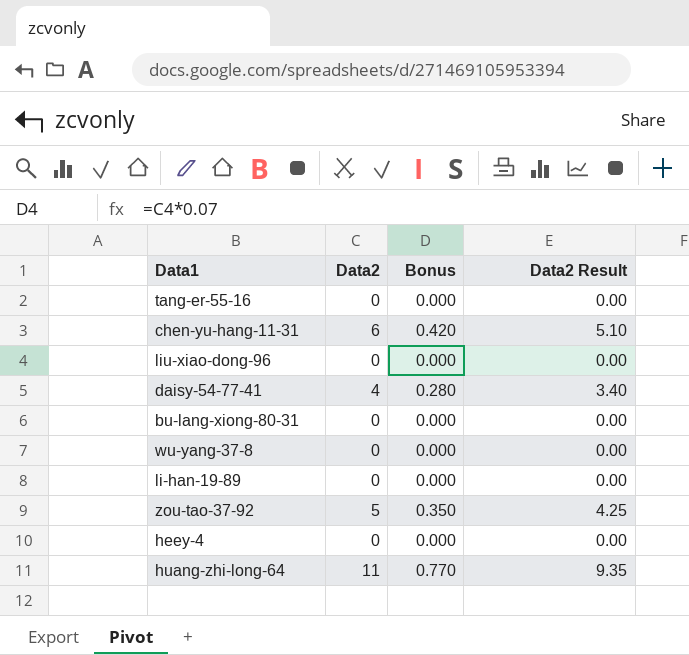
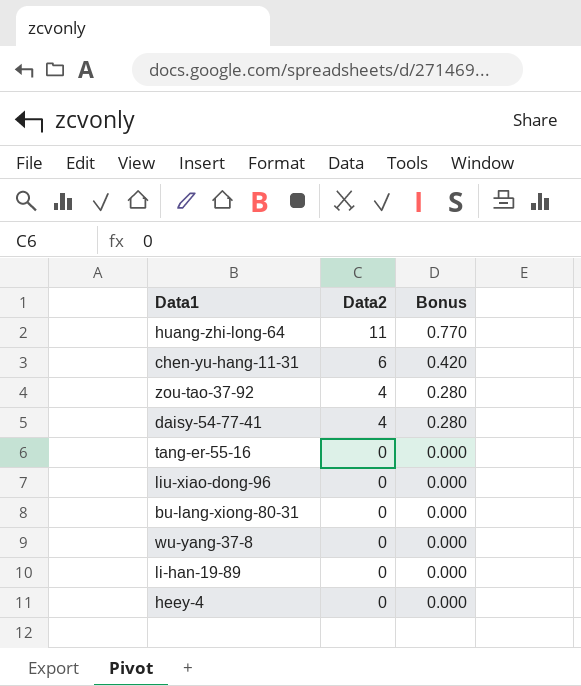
row order: none -> Data2 descending
column Data2 Result | formula: [Data2] * 0.85 -> none
zou-tao-37-92 | Data2: 5 -> 4
zou-tao-37-92 | Bonus: 0.350 -> 0.280

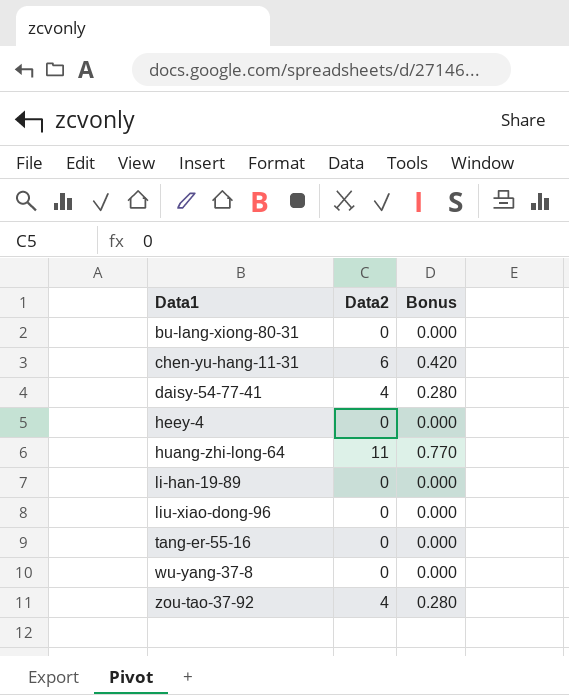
row order: Data2 descending -> Data1 ascending

